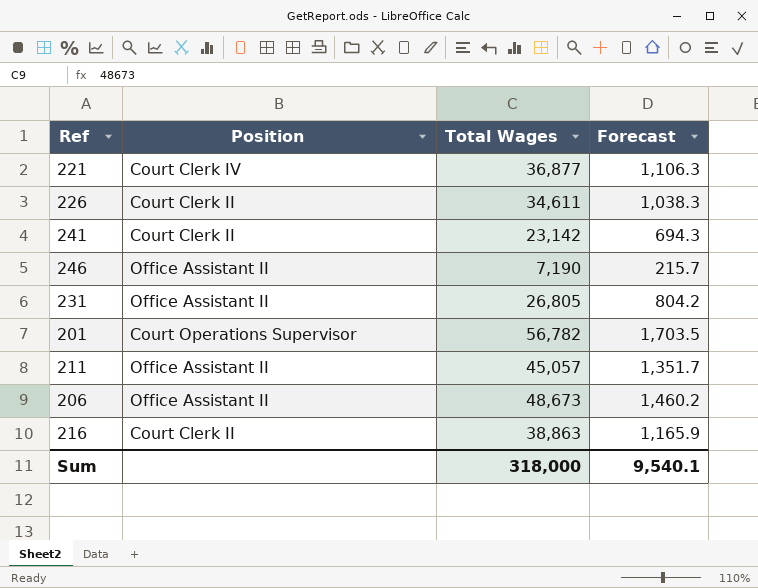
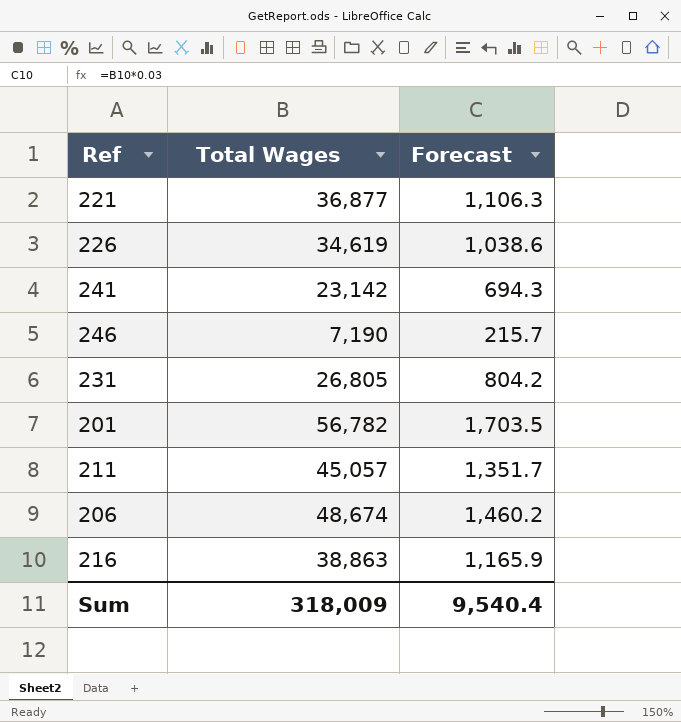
column Position | position: 2 -> none
226 | Total Wages: 34,611 -> 34,619
226 | Forecast: 1,038.3 -> 1,038.6
206 | Total Wages: 48,673 -> 48,674
Sum | Total Wages: 318,000 -> 318,009
Sum | Forecast: 9,540.1 -> 9,540.4

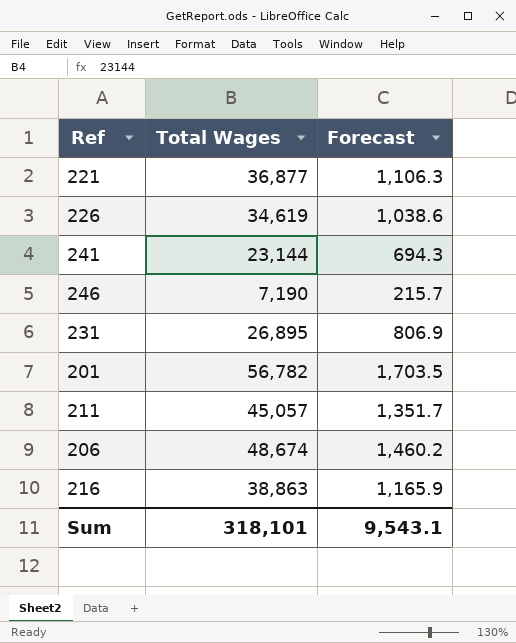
241 | Total Wages: 23,142 -> 23,144
231 | Total Wages: 26,805 -> 26,895
231 | Forecast: 804.2 -> 806.9
Sum | Total Wages: 318,009 -> 318,101
Sum | Forecast: 9,540.4 -> 9,543.1

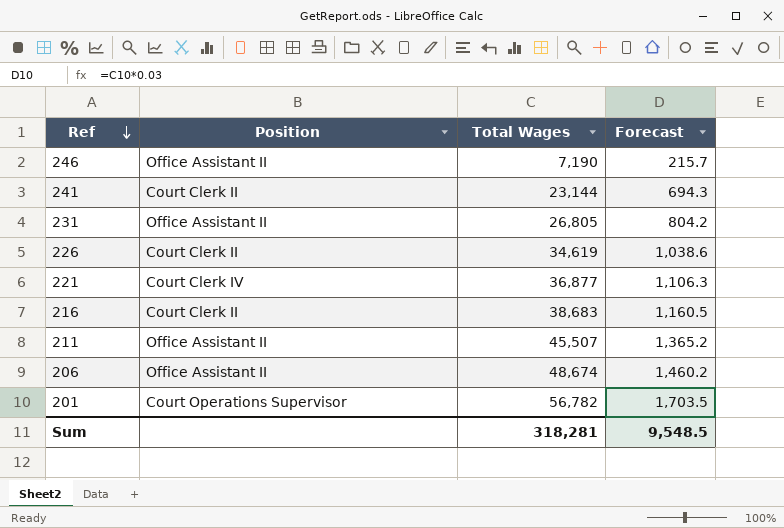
row order: none -> Ref descending
column Position | position: none -> 2
231 | Total Wages: 26,895 -> 26,805
231 | Forecast: 806.9 -> 804.2
216 | Total Wages: 38,863 -> 38,683
216 | Forecast: 1,165.9 -> 1,160.5
211 | Total Wages: 45,057 -> 45,507
211 | Forecast: 1,351.7 -> 1,365.2
Sum | Total Wages: 318,101 -> 318,281
Sum | Forecast: 9,543.1 -> 9,548.5

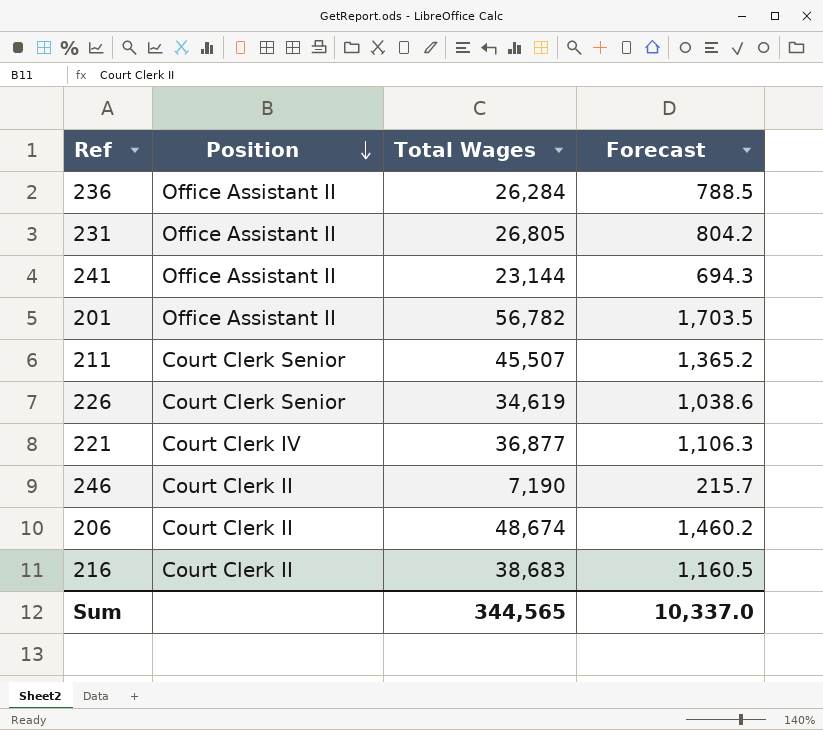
row order: Ref descending -> Position descending
row 236: none -> Office Assistant II | 26,284 | 788.5
241 | Position: Court Clerk II -> Office Assistant II
201 | Position: Court Operations Supervisor -> Office Assistant II
211 | Position: Office Assistant II -> Court Clerk Senior
226 | Position: Court Clerk II -> Court Clerk Senior
246 | Position: Office Assistant II -> Court Clerk II
206 | Position: Office Assistant II -> Court Clerk II
Sum | Total Wages: 318,281 -> 344,565
Sum | Forecast: 9,548.5 -> 10,337.0

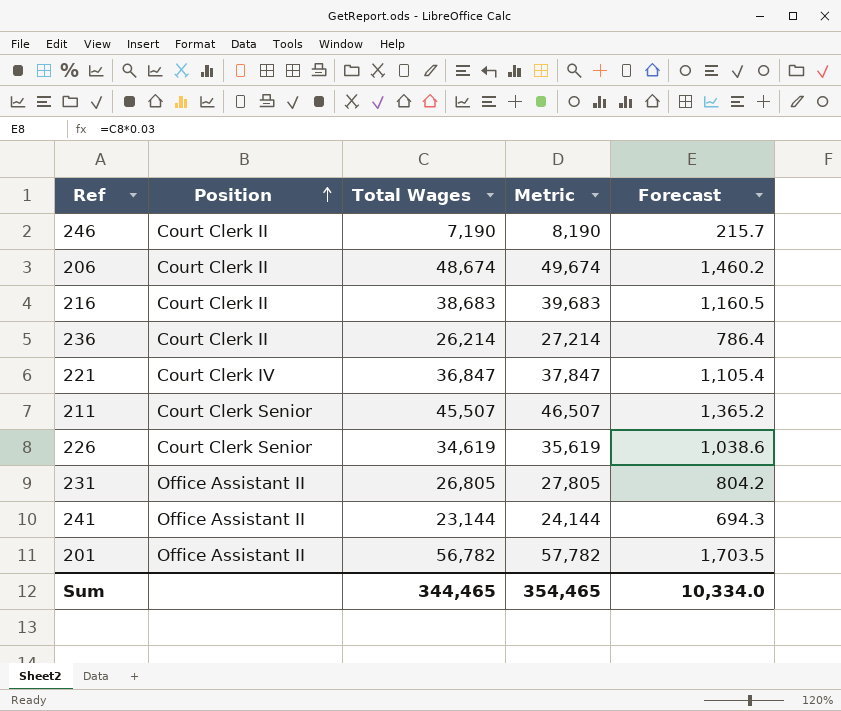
row order: Position descending -> Position ascending
column Metric | formula: none -> [Total Wages] + 1000
236 | Position: Office Assistant II -> Court Clerk II
236 | Total Wages: 26,284 -> 26,214
236 | Forecast: 788.5 -> 786.4
221 | Total Wages: 36,877 -> 36,847
221 | Forecast: 1,106.3 -> 1,105.4
Sum | Total Wages: 344,565 -> 344,465
Sum | Forecast: 10,337.0 -> 10,334.0

